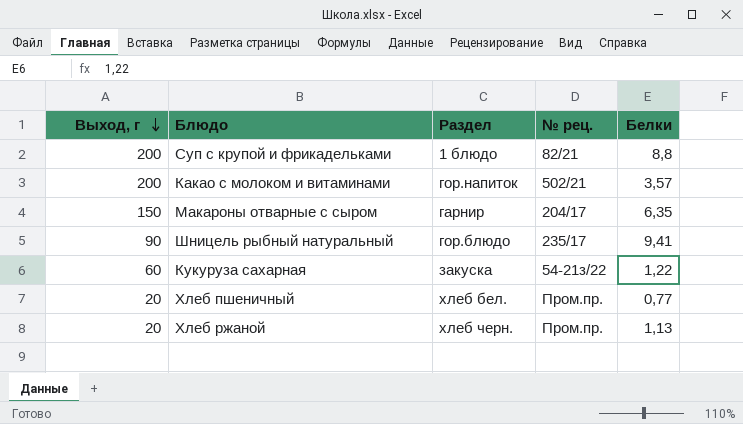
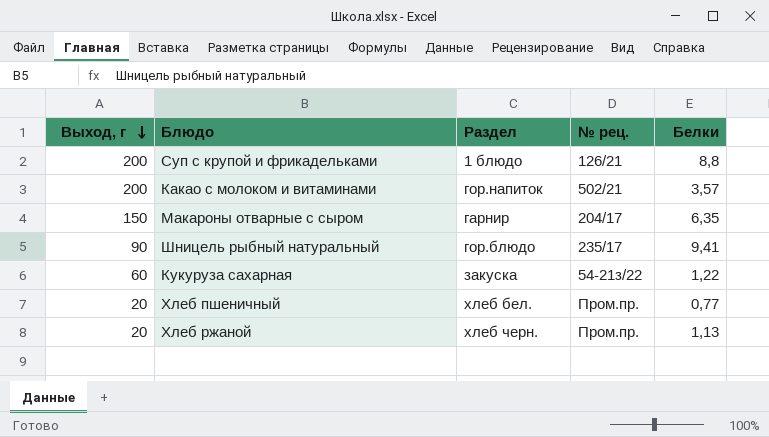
Суп с крупой и фрикадельками | № рец.: 82/21 -> 126/21

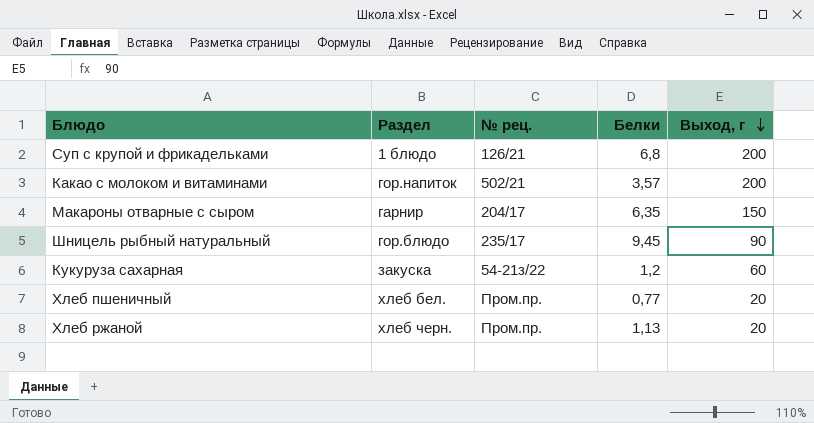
column Выход, г | position: 1 -> 5
Суп с крупой и фрикадельками | Белки: 8,8 -> 6,8
Шницель рыбный натуральный | Белки: 9,41 -> 9,45
Кукуруза сахарная | Белки: 1,22 -> 1,2

